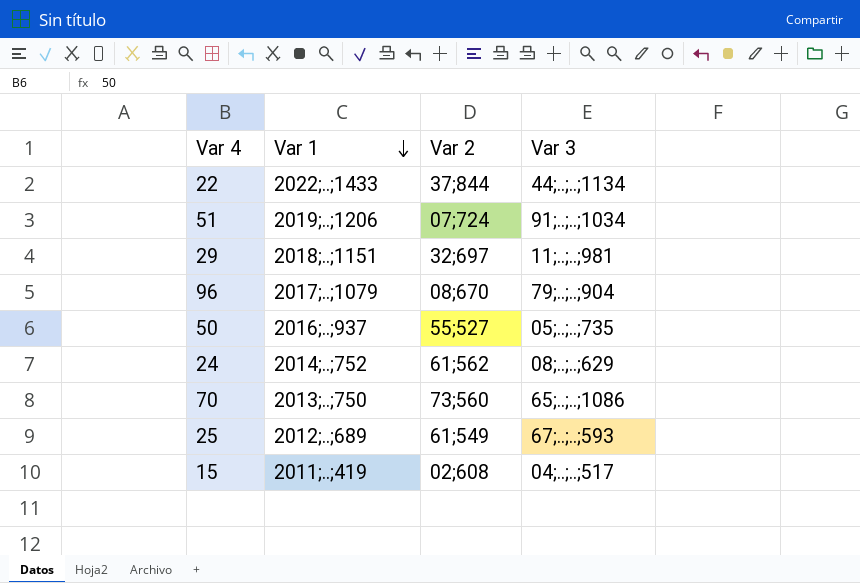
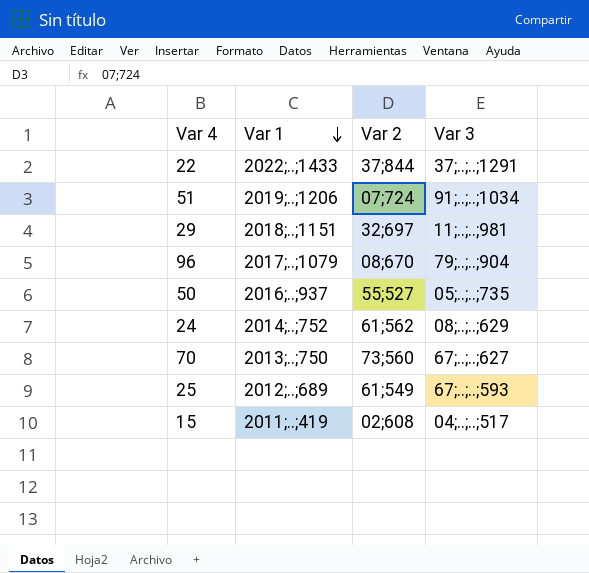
22 | Var 3: 44;..;..;1134 -> 37;..;..;1291
70 | Var 3: 65;..;..;1086 -> 67;..;..;627

